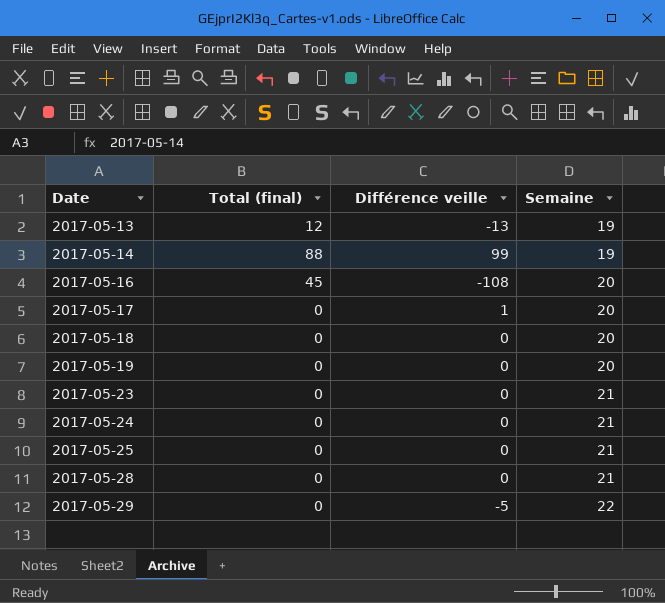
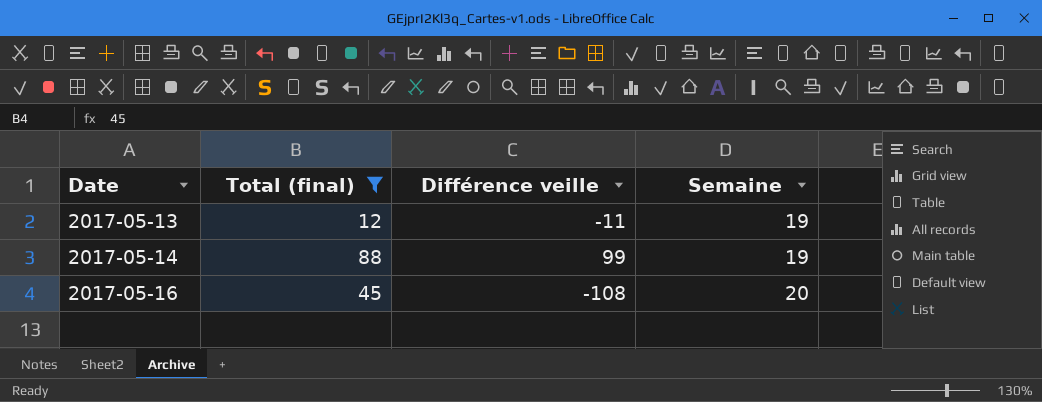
filter: none -> Total (final) != 0
2017-05-13 | Différence veille: -13 -> -11

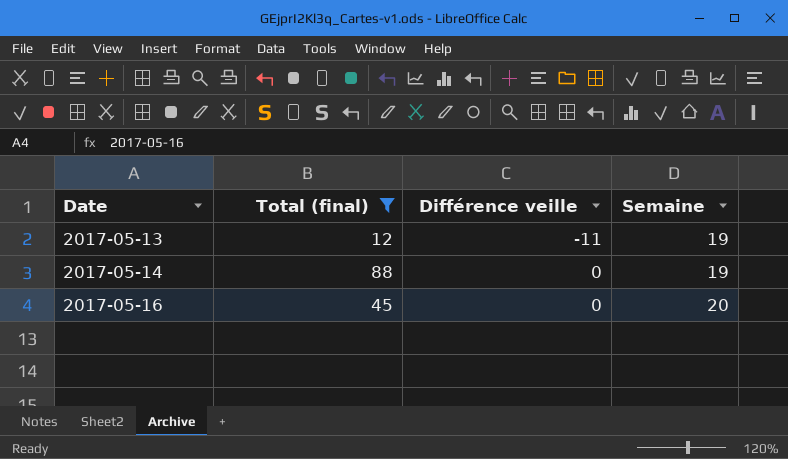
2017-05-14 | Différence veille: 99 -> 0
2017-05-16 | Différence veille: -108 -> 0

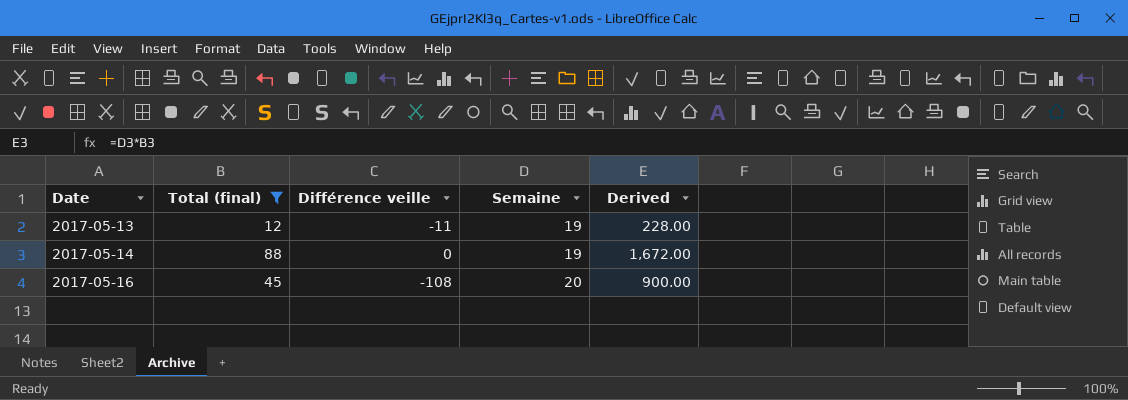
column Derived | formula: none -> [Total (final)] * [Semaine]
2017-05-16 | Différence veille: 0 -> -108

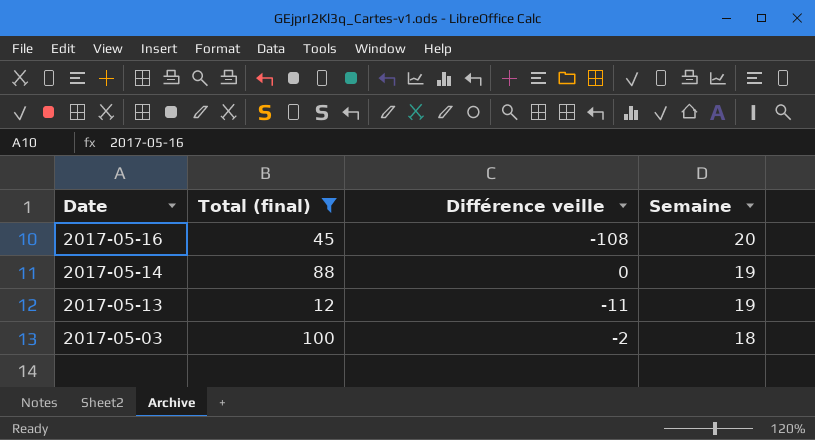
row order: Date ascending -> Date descending
column Derived | formula: [Total (final)] * [Semaine] -> none
row 2017-05-03: none -> 100 | -2 | 18

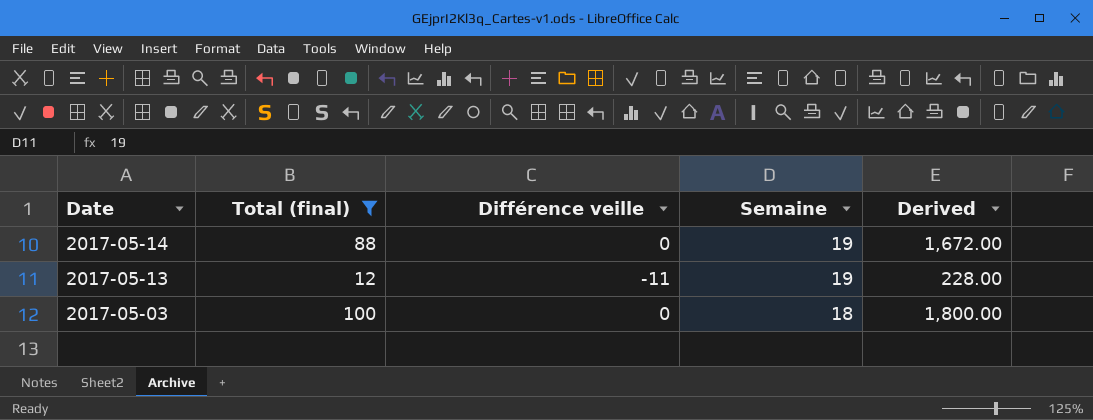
column Derived | formula: none -> [Total (final)] * [Semaine]
row 2017-05-16: 45 | -108 | 20 -> none
2017-05-03 | Différence veille: -2 -> 0

